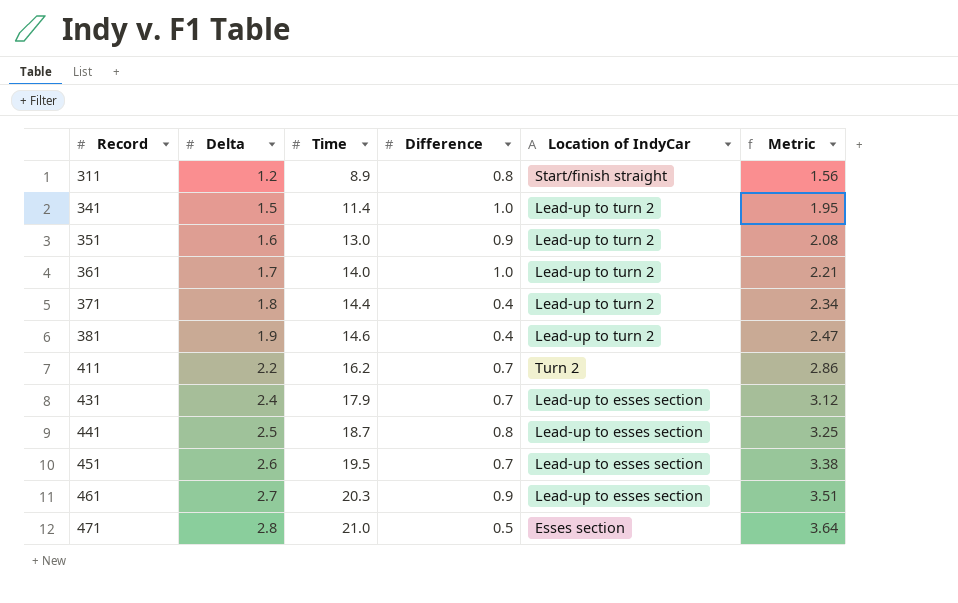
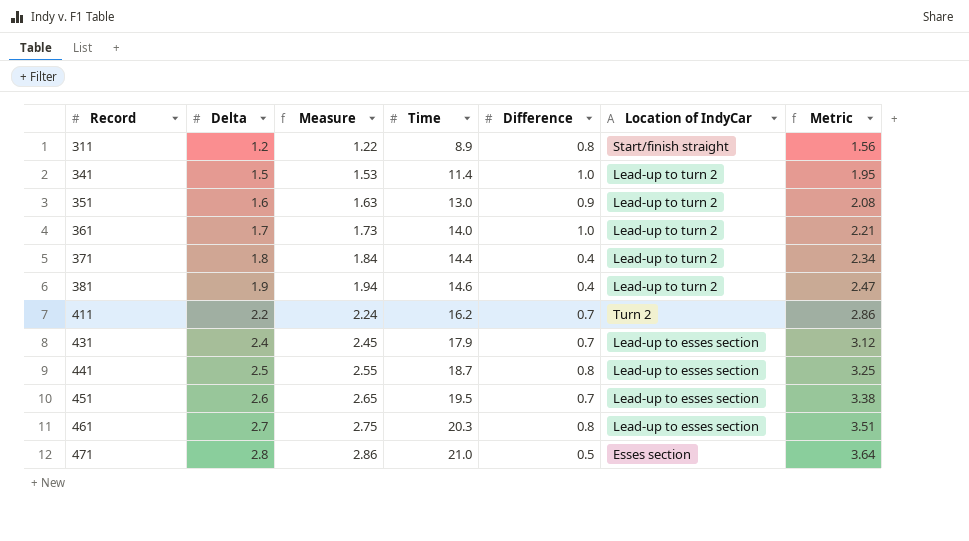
column Measure | formula: none -> [Delta] * 1.02
461 | Difference: 0.9 -> 0.8

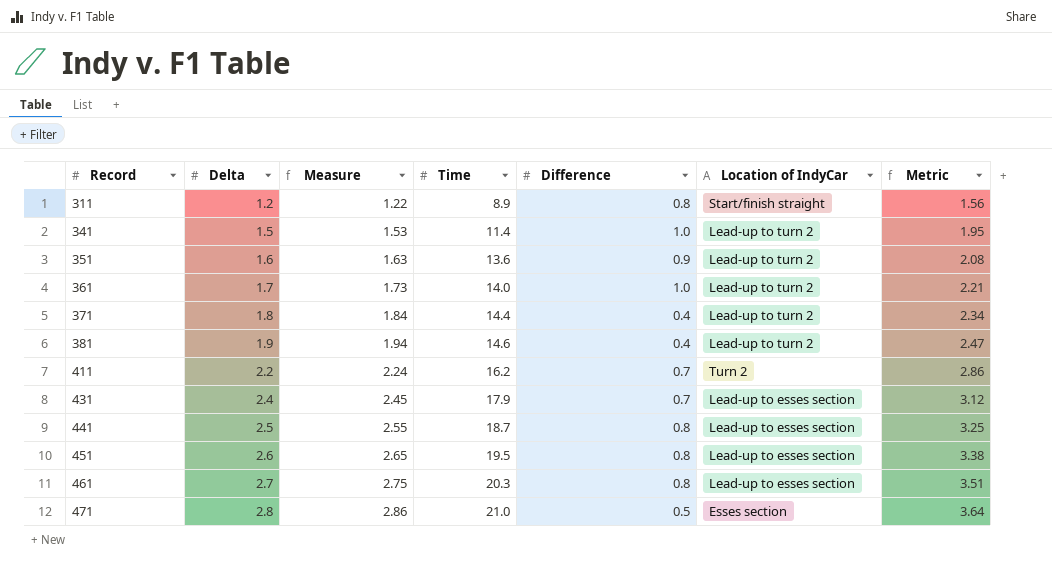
351 | Time: 13.0 -> 13.6
451 | Difference: 0.7 -> 0.8

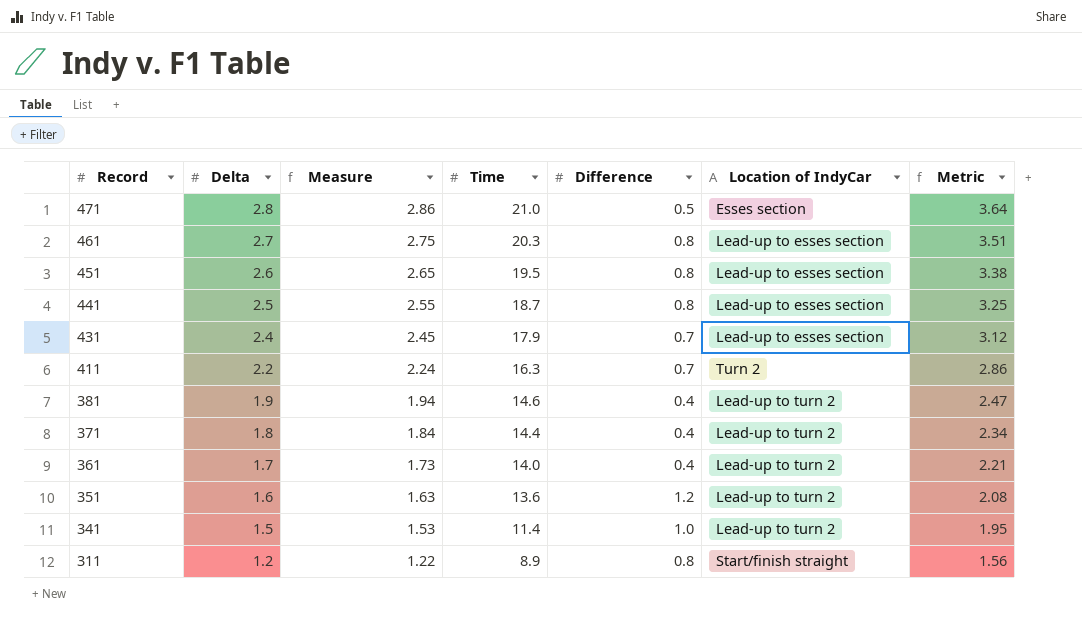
row order: Record ascending -> Record descending
411 | Time: 16.2 -> 16.3
361 | Difference: 1.0 -> 0.4
351 | Difference: 0.9 -> 1.2

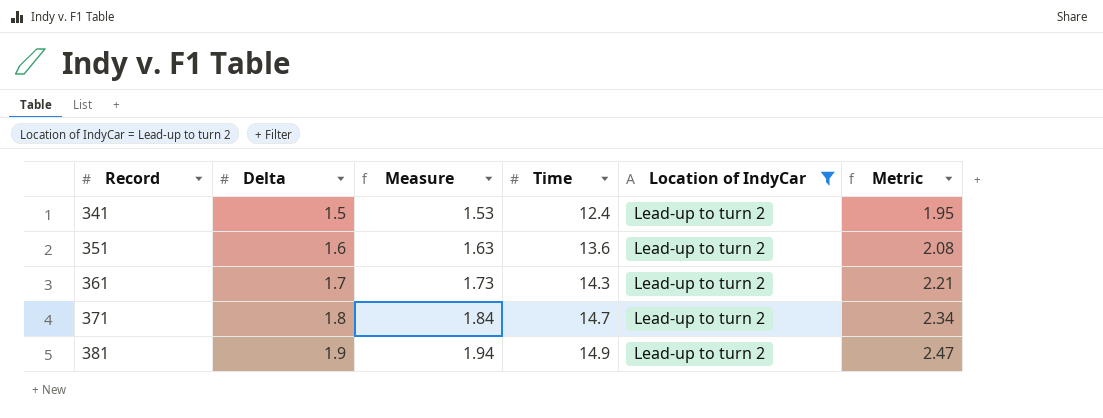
filter: none -> Location of IndyCar = Lead-up to turn 2
row order: Record descending -> Record ascending
column Difference | position: 5 -> none
341 | Time: 11.4 -> 12.4
361 | Time: 14.0 -> 14.3
371 | Time: 14.4 -> 14.7
381 | Time: 14.6 -> 14.9

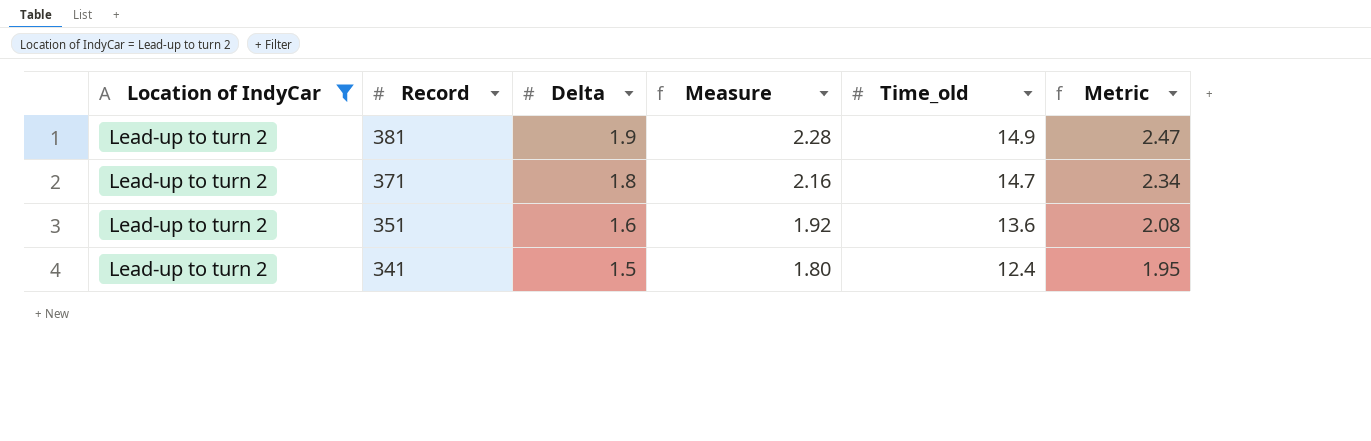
row order: Record ascending -> Record descending
column Location of IndyCar | position: 5 -> 1
column Measure | formula: [Delta] * 1.02 -> [Delta] * 1.2
column name: Time -> Time_old
row 361: 1.7 | 1.73 | 14.3 | Lead-up to turn 2 | 2.21 -> none

